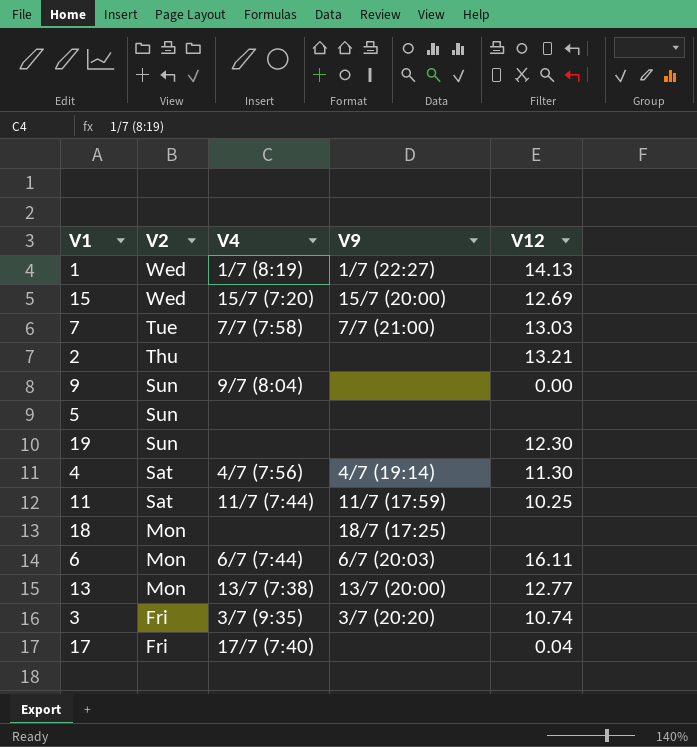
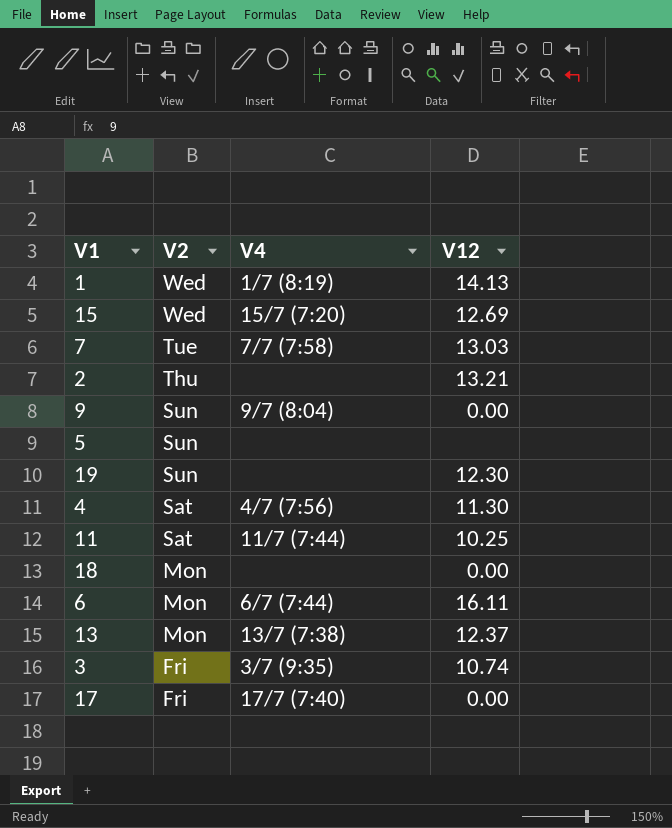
column V9 | position: 4 -> none
18 | V12: none -> 0.00
13 | V12: 12.77 -> 12.37
17 | V12: 0.04 -> 0.00

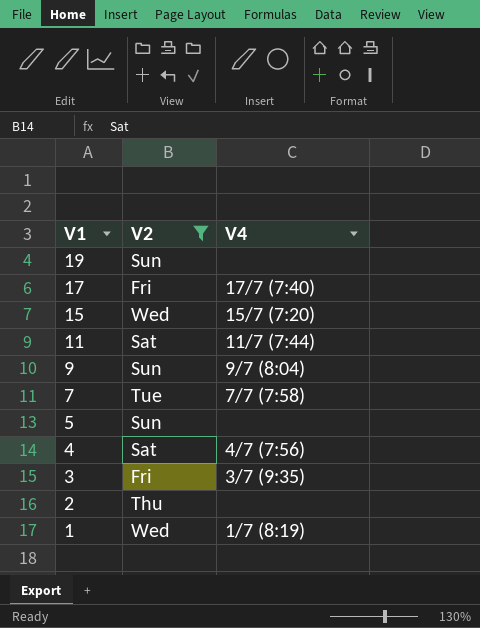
filter: none -> V2 != Mon
row order: V2 descending -> V1 descending
column V12 | position: 4 -> none

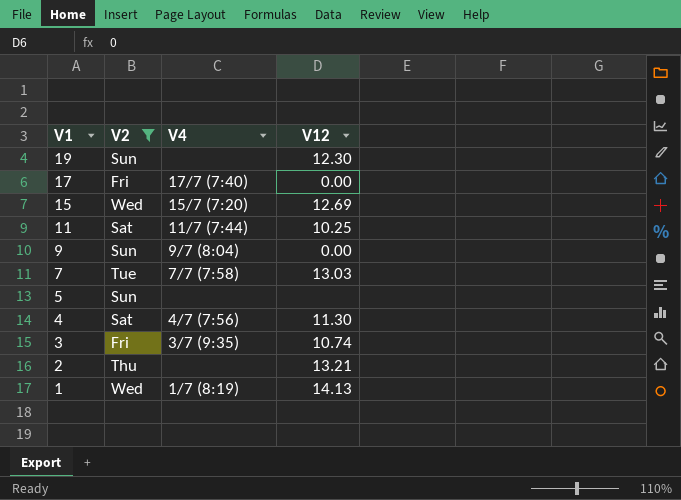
column V12 | position: none -> 4

